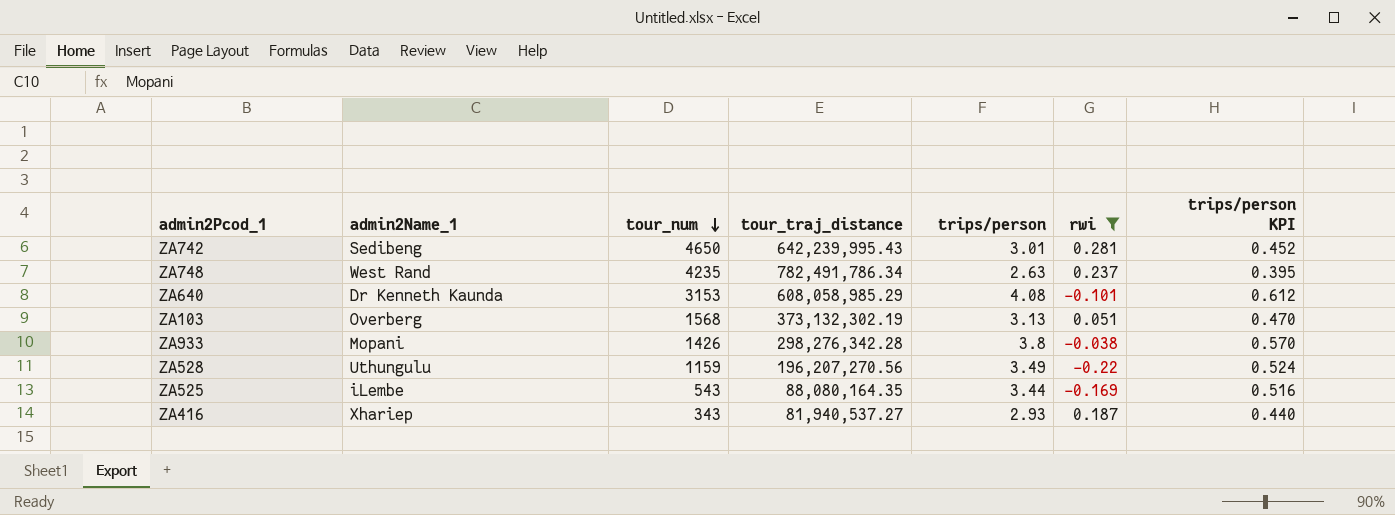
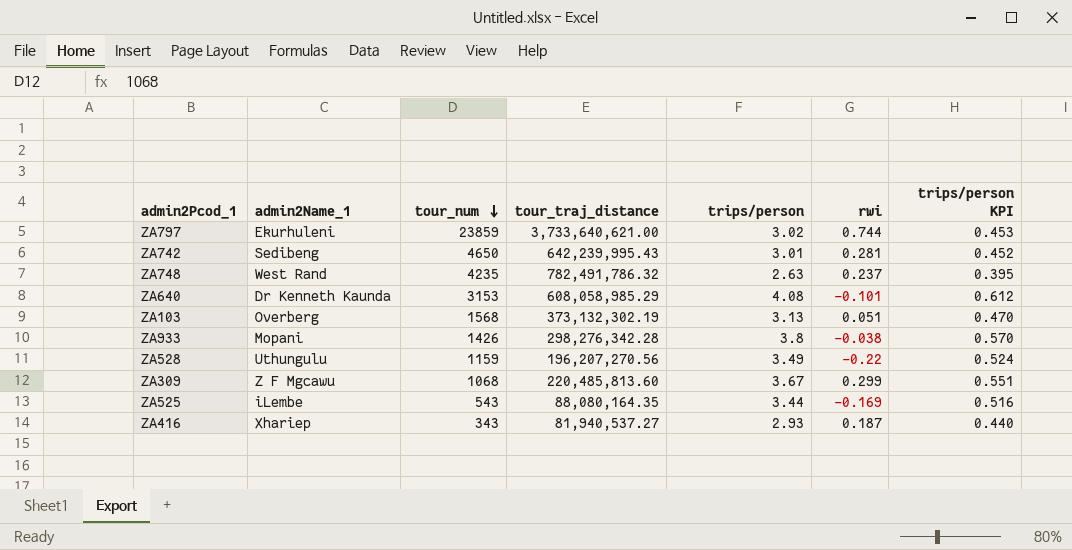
filter: rwi <= 0.281 -> none
ZA748 | tour_traj_distance: 782,491,786.34 -> 782,491,786.32

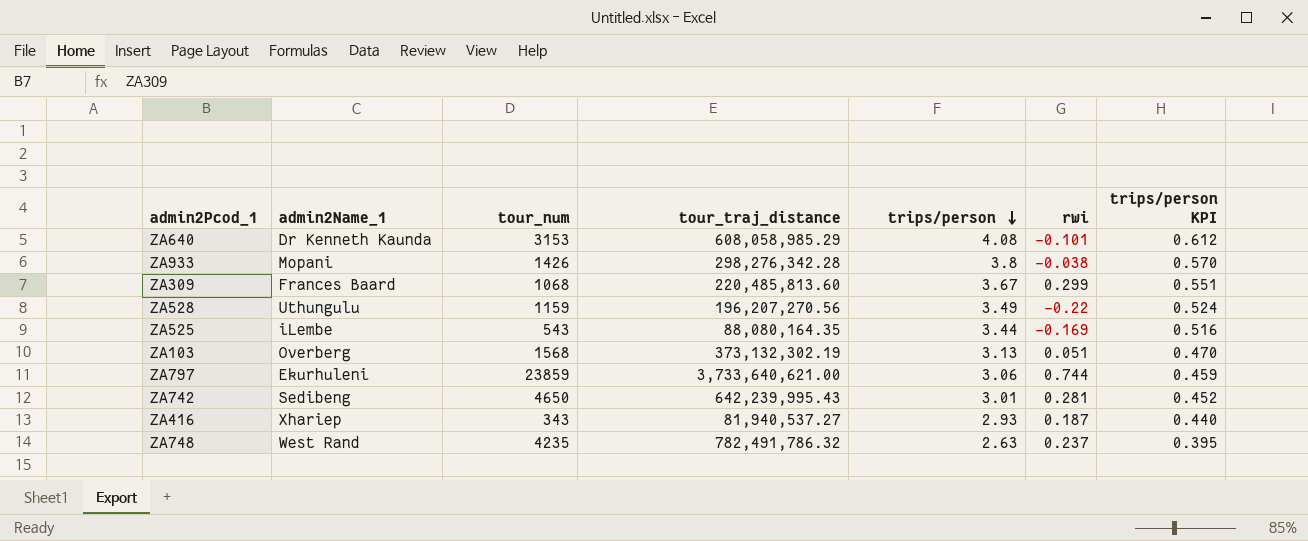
row order: tour_num descending -> trips/person descending
ZA309 | admin2Name_1: Z F Mgcawu -> Frances Baard
ZA797 | trips/person: 3.02 -> 3.06
ZA797 | trips/person KPI: 0.453 -> 0.459

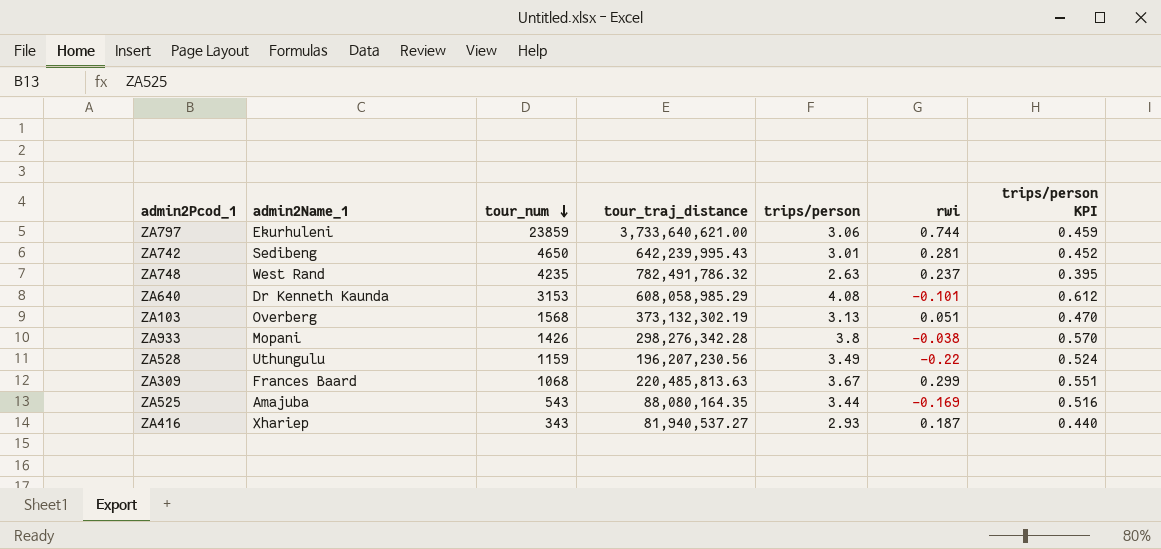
row order: trips/person descending -> tour_num descending
ZA528 | tour_traj_distance: 196,207,270.56 -> 196,207,230.56
ZA309 | tour_traj_distance: 220,485,813.60 -> 220,485,813.63
ZA525 | admin2Name_1: iLembe -> Amajuba

